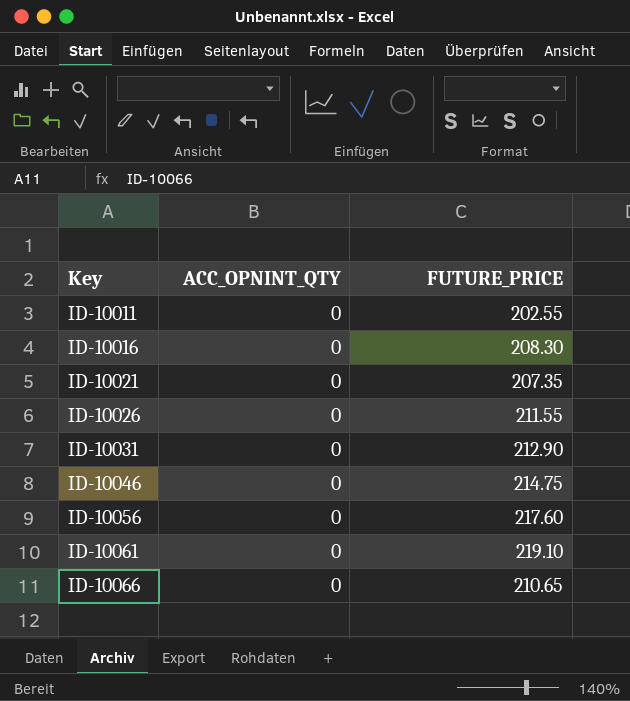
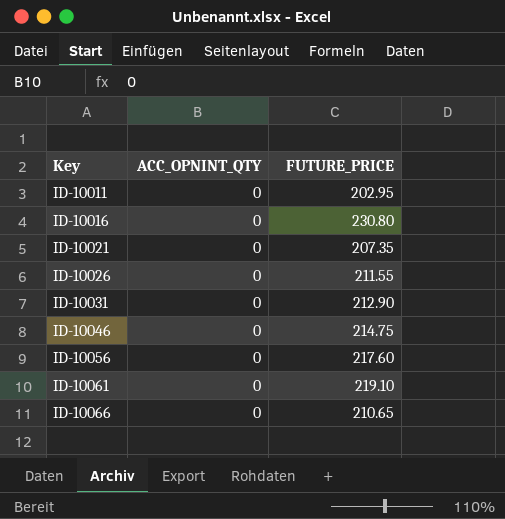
ID-10011 | FUTURE_PRICE: 202.55 -> 202.95
ID-10016 | FUTURE_PRICE: 208.30 -> 230.80

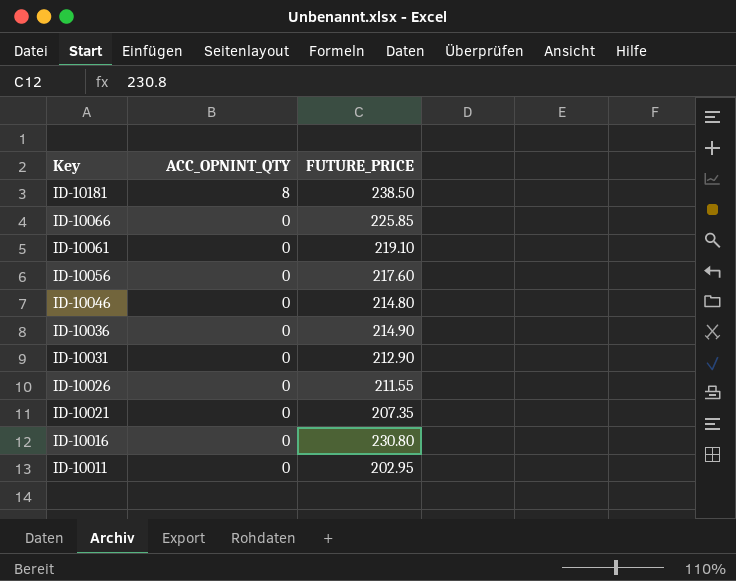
row order: Key ascending -> Key descending
row ID-10181: none -> 8 | 238.50
ID-10066 | FUTURE_PRICE: 210.65 -> 225.85
ID-10046 | FUTURE_PRICE: 214.75 -> 214.80
row ID-10036: none -> 0 | 214.90

